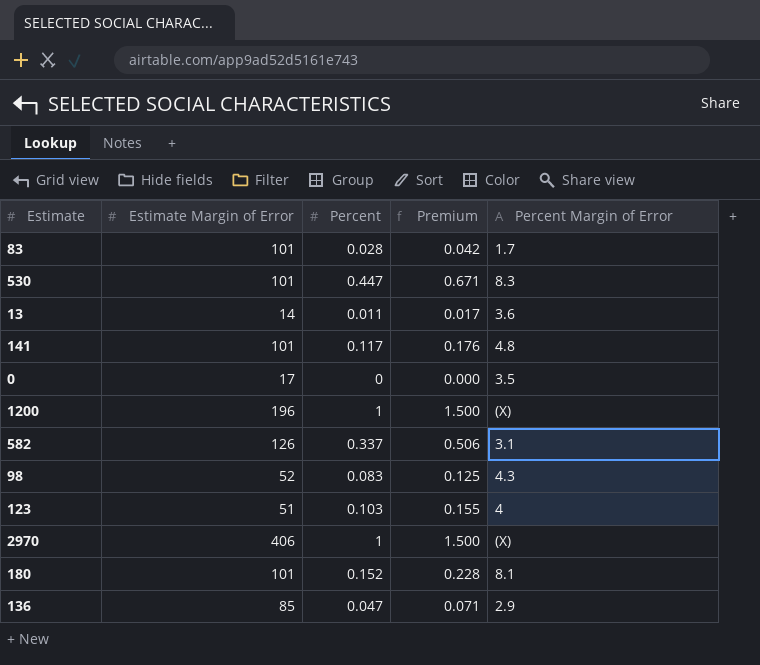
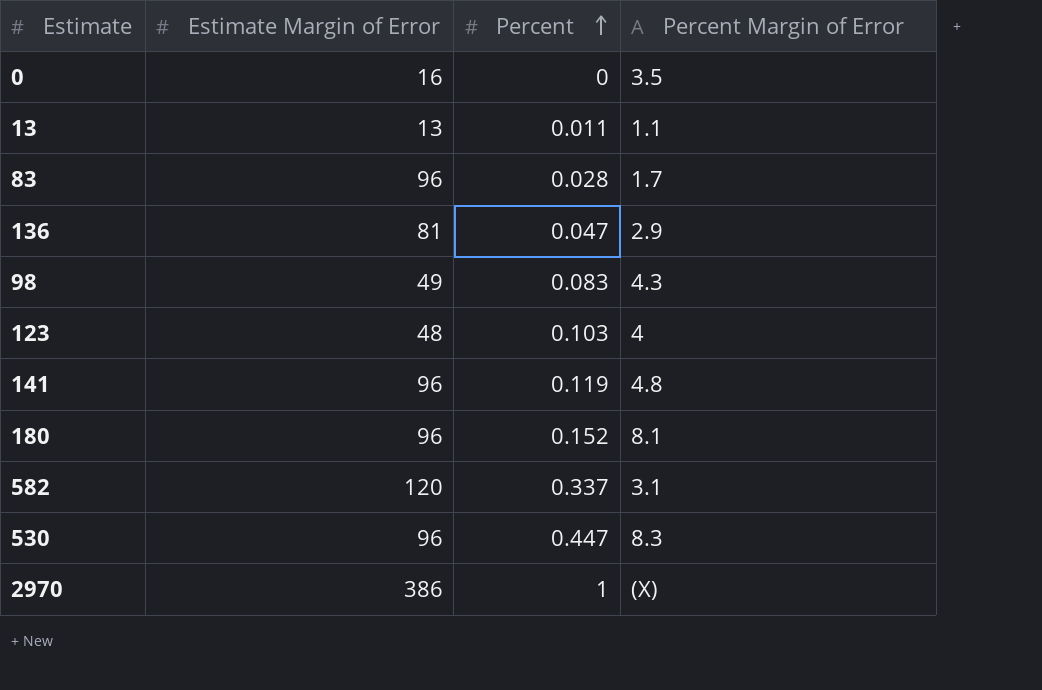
row order: none -> Percent ascending
column Premium | formula: [Percent] * 1.5 -> none
row 1200: 196 | 1 | 1.500 | (X) -> none
0 | Estimate Margin of Error: 17 -> 16
13 | Estimate Margin of Error: 14 -> 13
13 | Percent Margin of Error: 3.6 -> 1.1
83 | Estimate Margin of Error: 101 -> 96
136 | Estimate Margin of Error: 85 -> 81
98 | Estimate Margin of Error: 52 -> 49
123 | Estimate Margin of Error: 51 -> 48
141 | Estimate Margin of Error: 101 -> 96
141 | Percent: 0.117 -> 0.119
180 | Estimate Margin of Error: 101 -> 96
582 | Estimate Margin of Error: 126 -> 120
530 | Estimate Margin of Error: 101 -> 96
2970 | Estimate Margin of Error: 406 -> 386

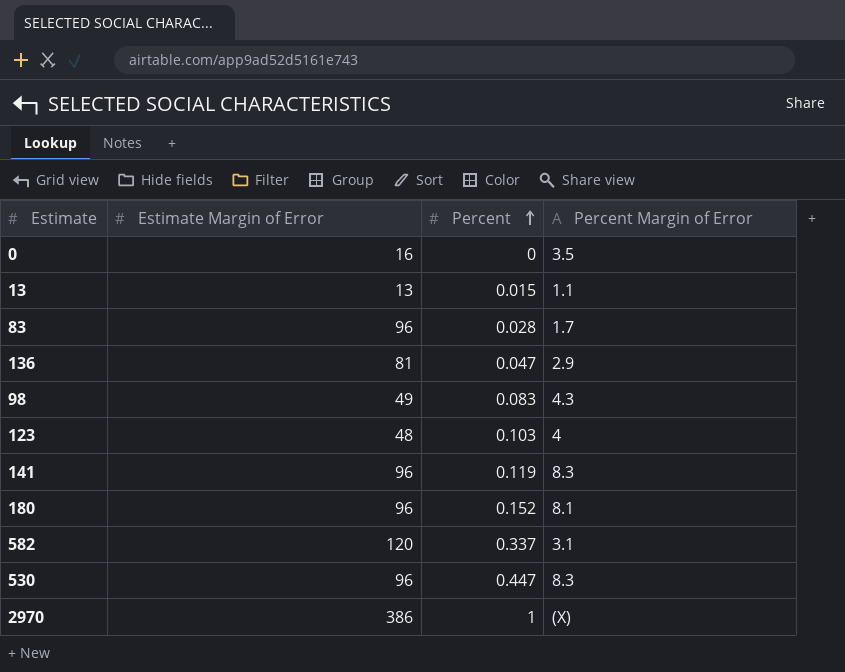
13 | Percent: 0.011 -> 0.015
141 | Percent Margin of Error: 4.8 -> 8.3

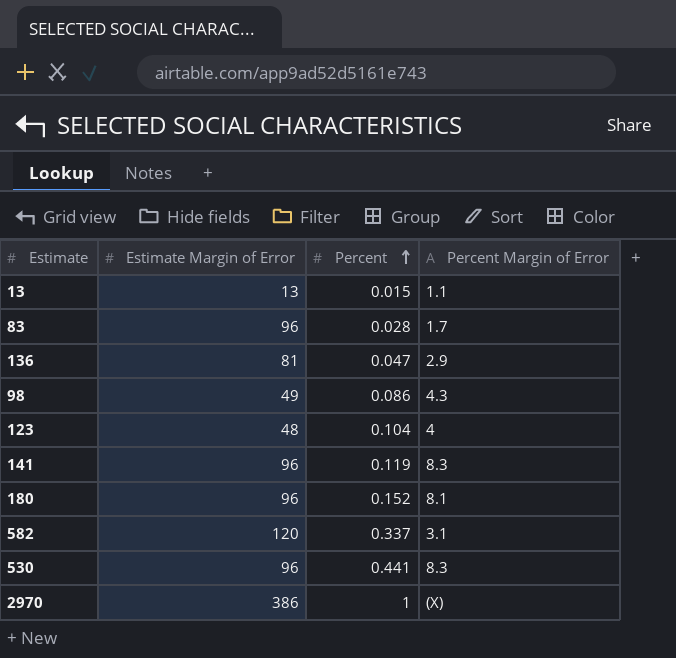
row 0: 16 | 0 | 3.5 -> none
98 | Percent: 0.083 -> 0.086
123 | Percent: 0.103 -> 0.104
530 | Percent: 0.447 -> 0.441

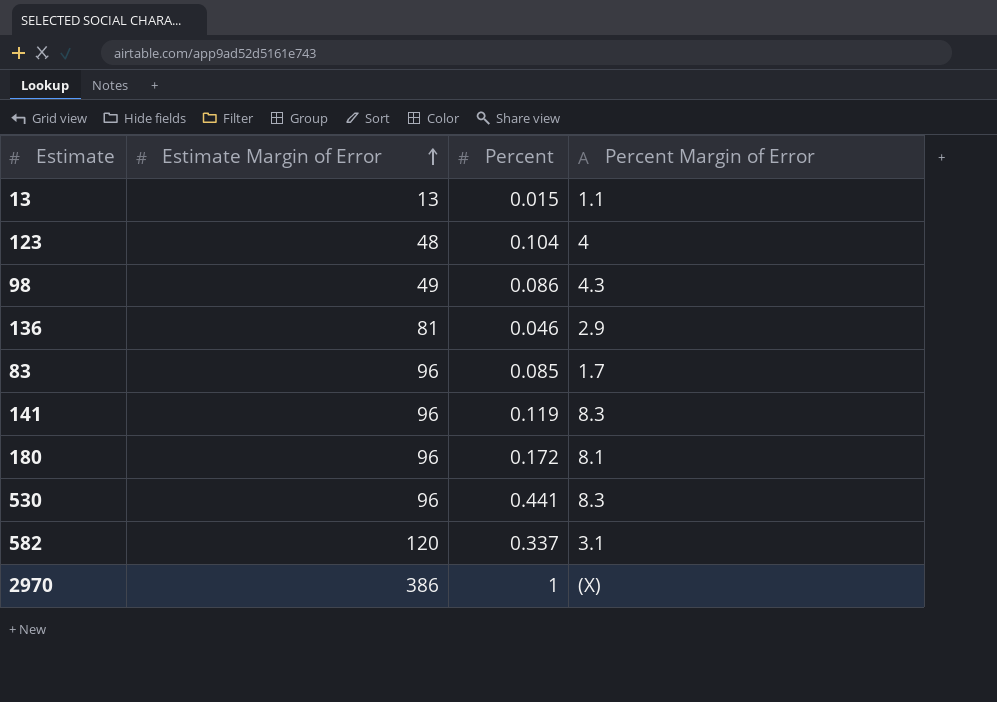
row order: Percent ascending -> Estimate Margin of Error ascending
136 | Percent: 0.047 -> 0.046
83 | Percent: 0.028 -> 0.085
180 | Percent: 0.152 -> 0.172

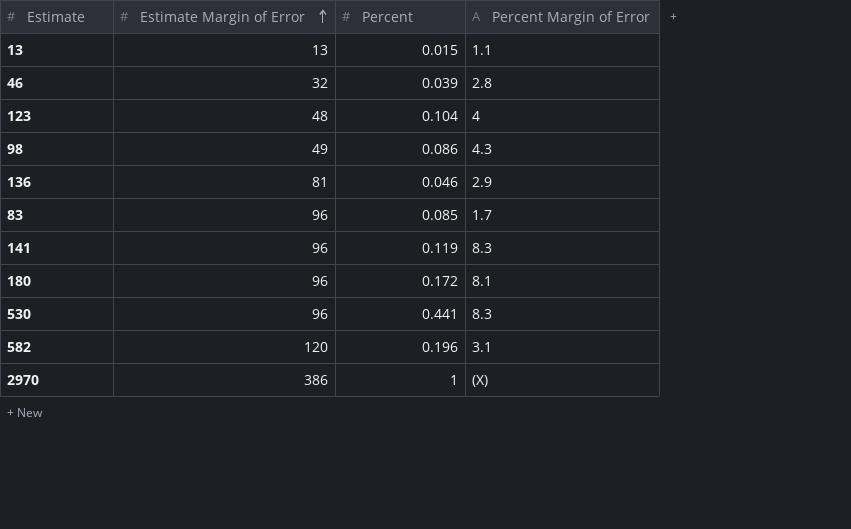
row 46: none -> 32 | 0.039 | 2.8
582 | Percent: 0.337 -> 0.196

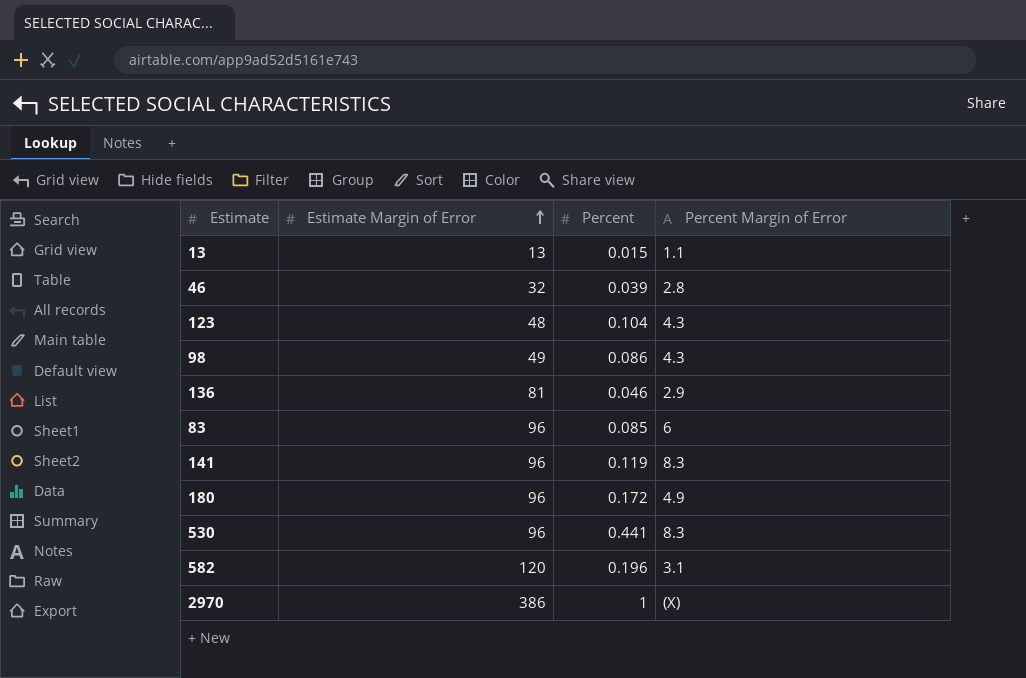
123 | Percent Margin of Error: 4 -> 4.3
83 | Percent Margin of Error: 1.7 -> 6
180 | Percent Margin of Error: 8.1 -> 4.9

